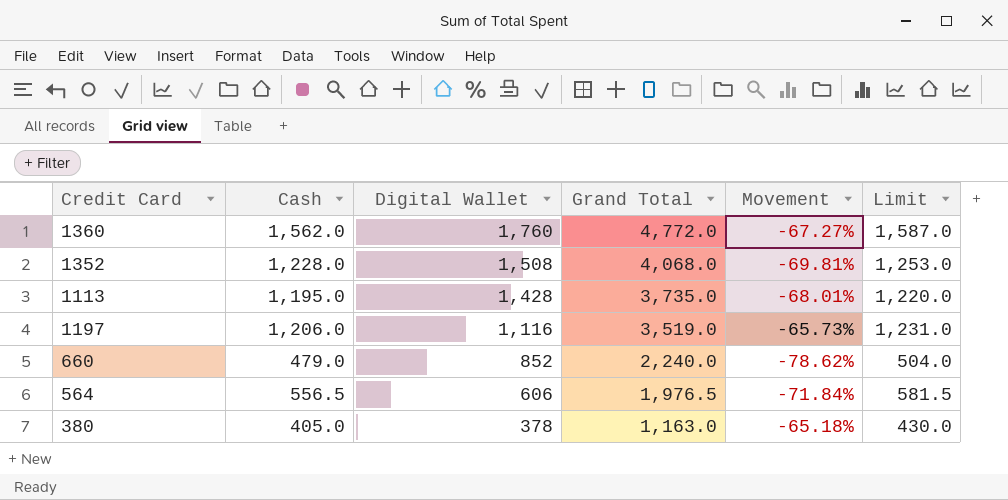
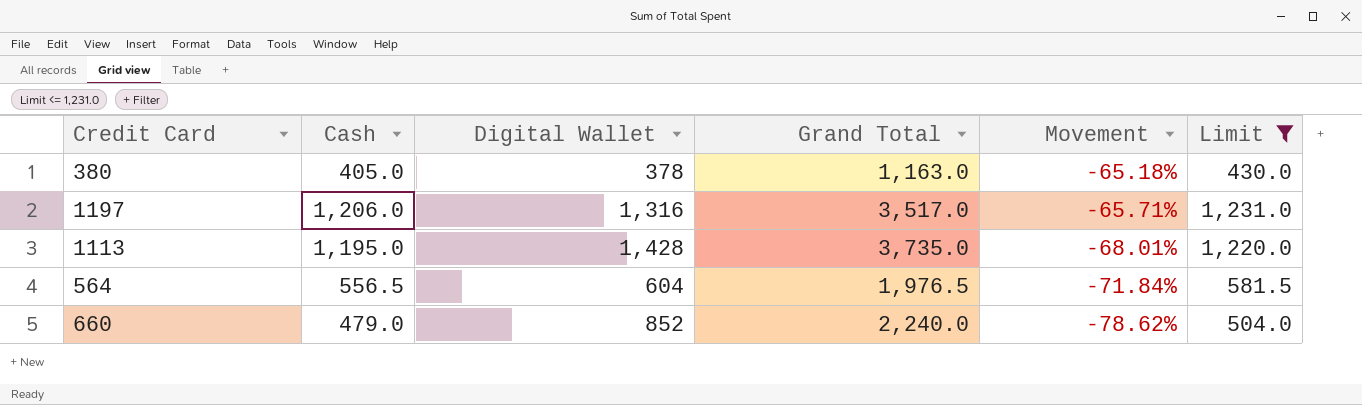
filter: none -> Limit <= 1,231.0
row order: Digital Wallet descending -> Movement descending
1197 | Digital Wallet: 1,116 -> 1,316
1197 | Grand Total: 3,519.0 -> 3,517.0
1197 | Movement: -65.73% -> -65.71%
564 | Digital Wallet: 606 -> 604

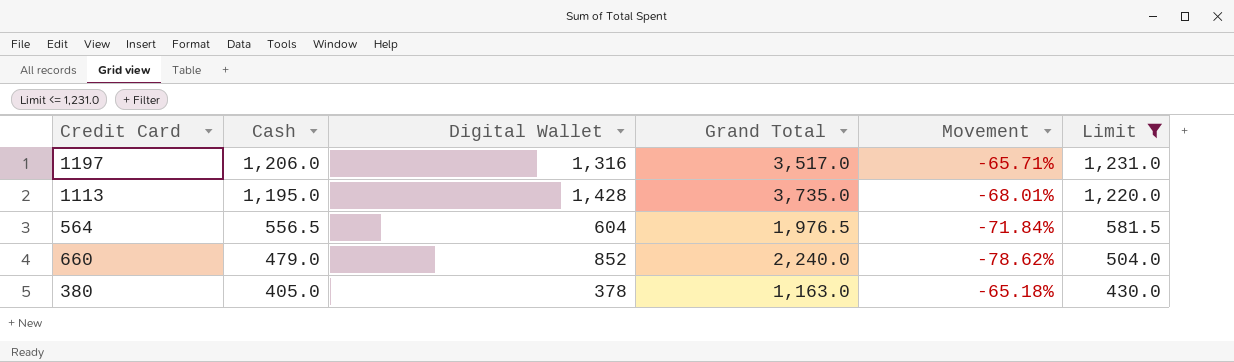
row order: Movement descending -> Cash descending

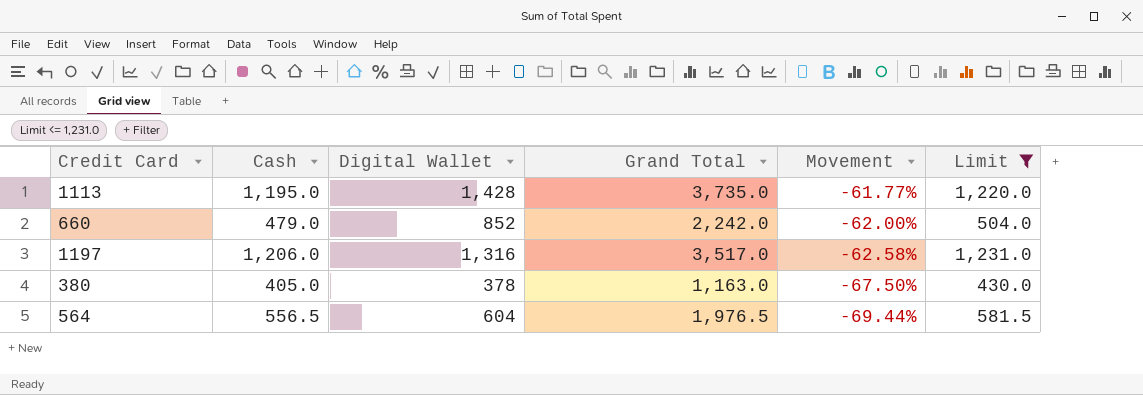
row order: Cash descending -> Movement descending
column Movement | formula: ([Cash] - [Grand Total]) / [Grand Total] -> ([Digital Wallet] - [Grand Total]) / [Grand Total]
660 | Grand Total: 2,240.0 -> 2,242.0

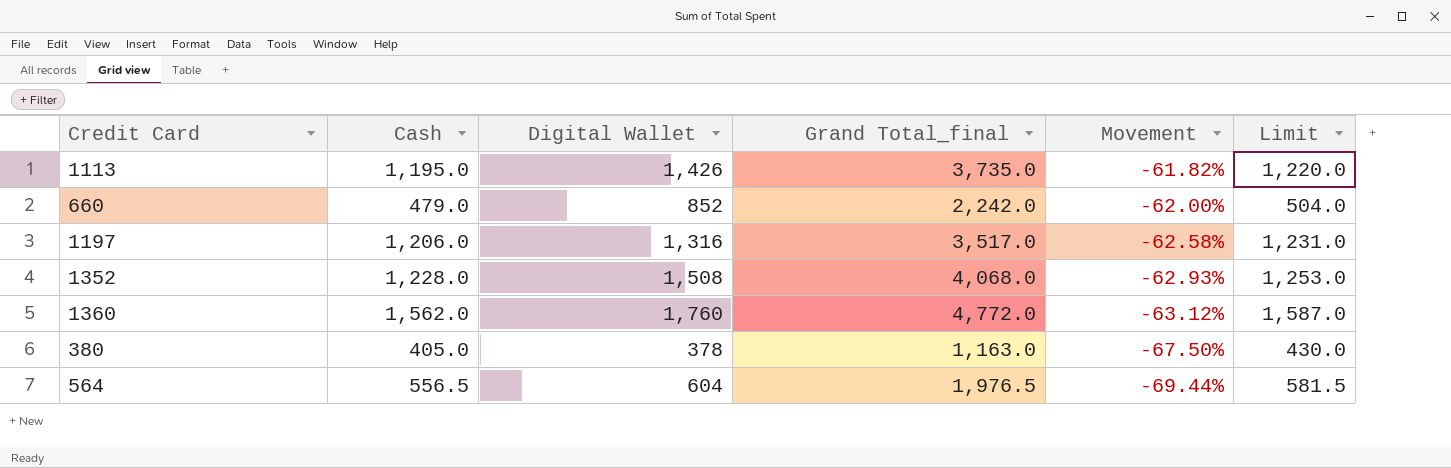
filter: Limit <= 1,231.0 -> none
column name: Grand Total -> Grand Total_final
1113 | Digital Wallet: 1,428 -> 1,426
1113 | Movement: -61.77% -> -61.82%

